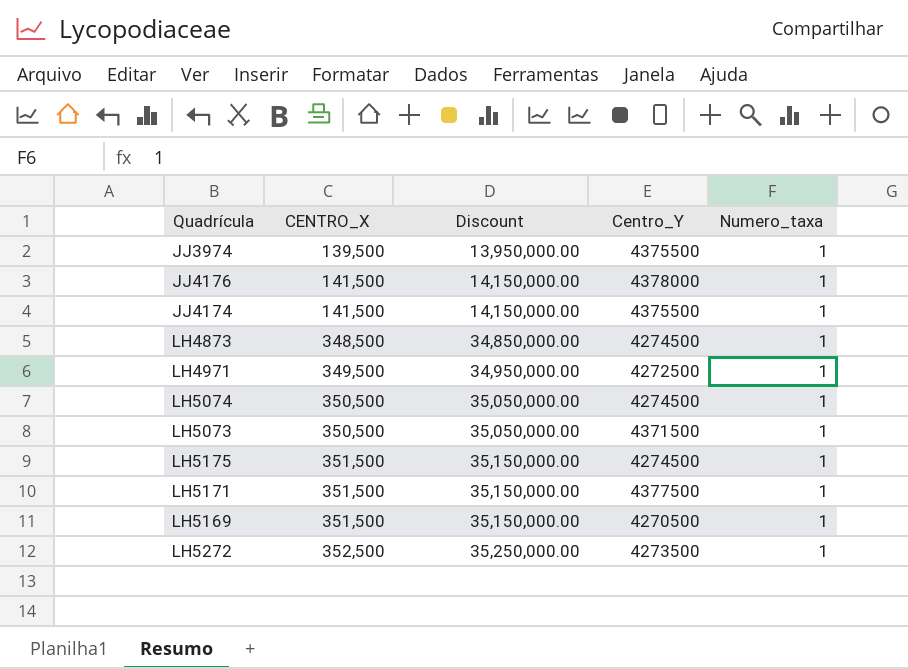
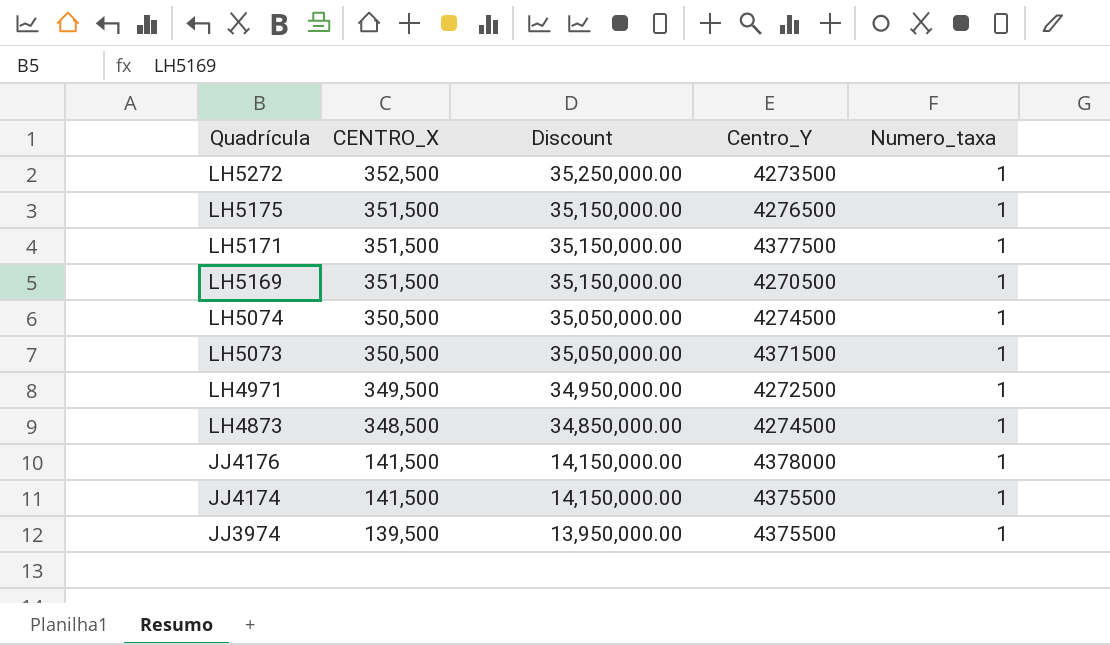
row order: CENTRO_X ascending -> Quadrícula descending
LH5175 | Centro_Y: 4274500 -> 4276500

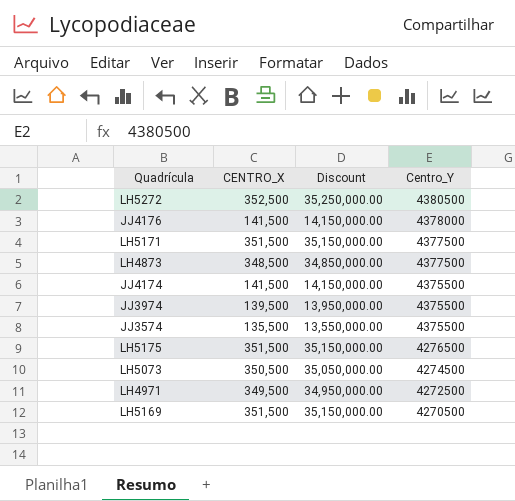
row order: Quadrícula descending -> Centro_Y descending
column Numero_taxa | position: 5 -> none
row LH5074: 350,500 | 35,050,000.00 | 4274500 | 1 -> none
LH5272 | Centro_Y: 4273500 -> 4380500
LH4873 | Centro_Y: 4274500 -> 4377500
row JJ3574: none -> 135,500 | 13,550,000.00 | 4375500
LH5073 | Centro_Y: 4371500 -> 4274500

